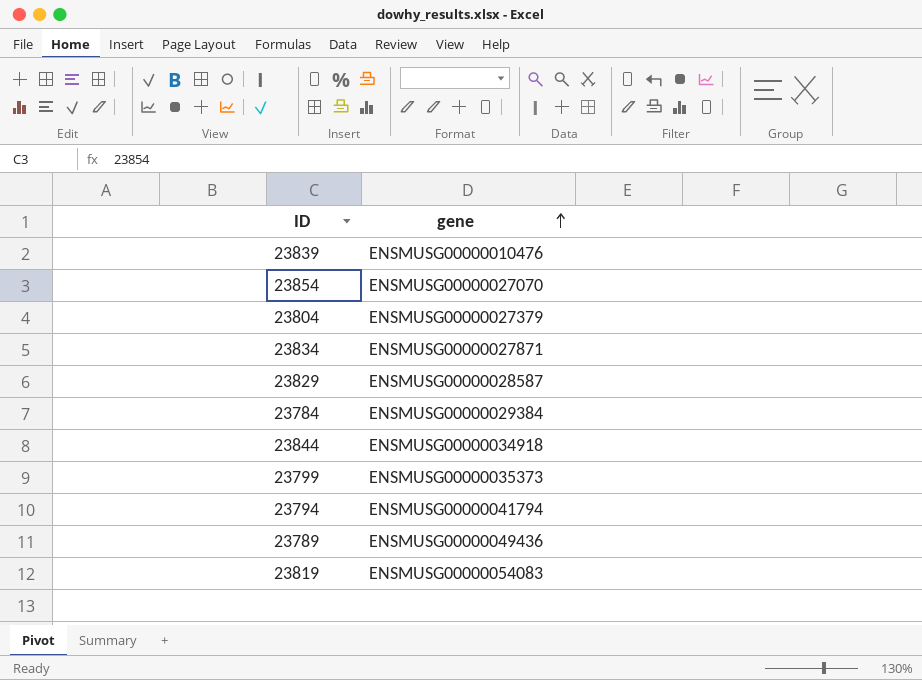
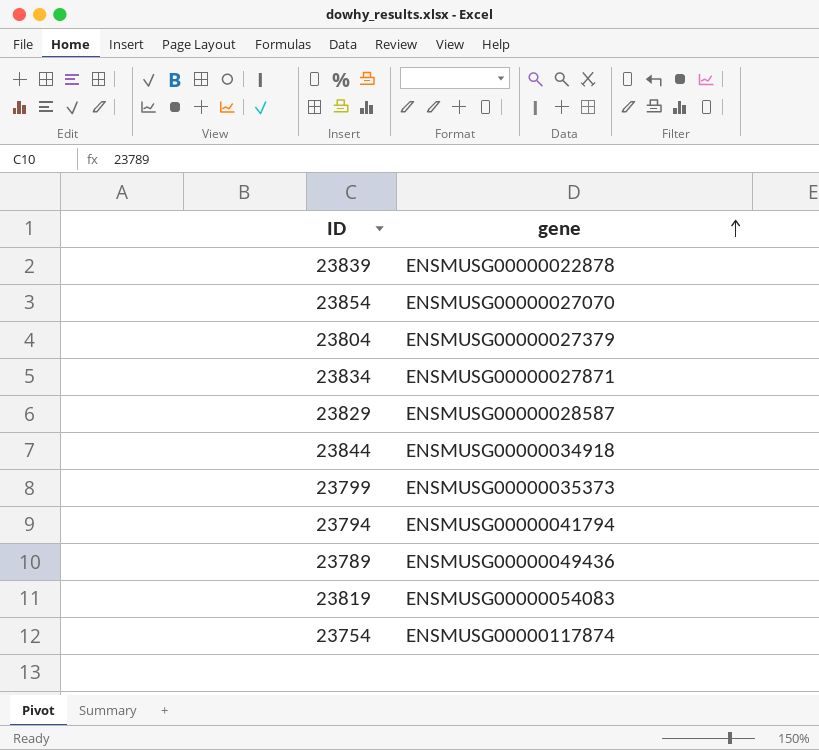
row 23784: ENSMUSG00000029384 -> none
23839 | gene: ENSMUSG00000010476 -> ENSMUSG00000022878
row 23754: none -> ENSMUSG00000117874

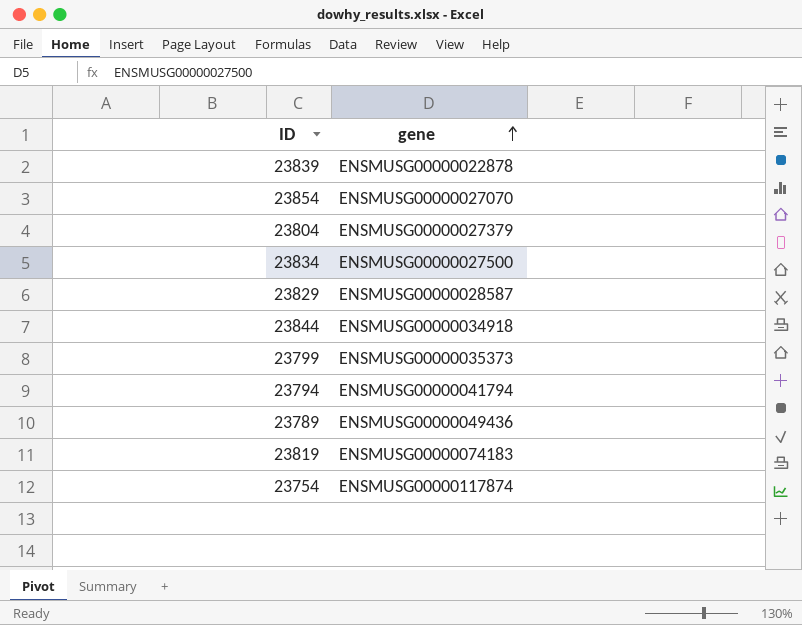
23834 | gene: ENSMUSG00000027871 -> ENSMUSG00000027500
23819 | gene: ENSMUSG00000054083 -> ENSMUSG00000074183

